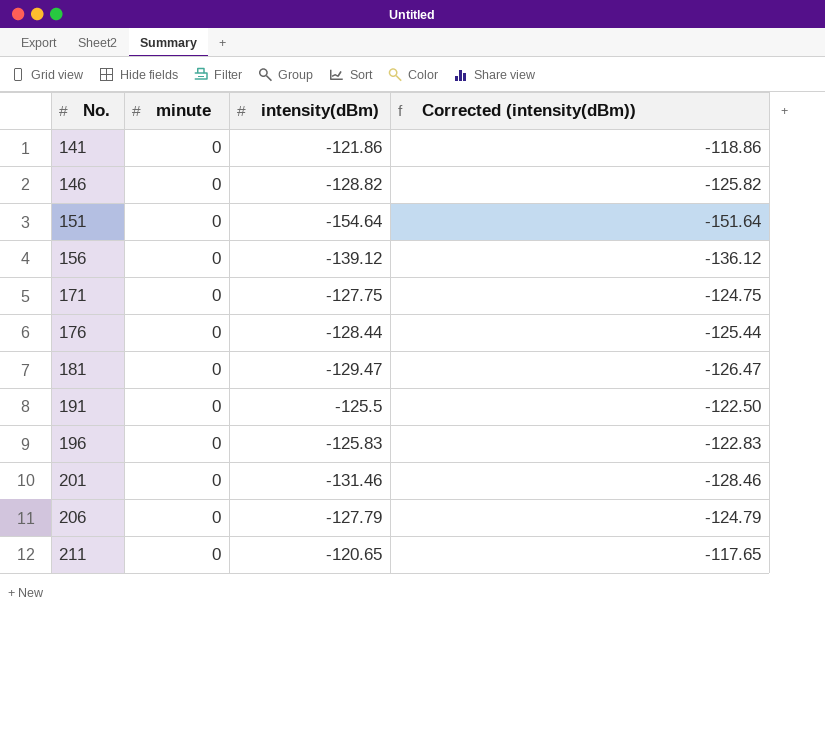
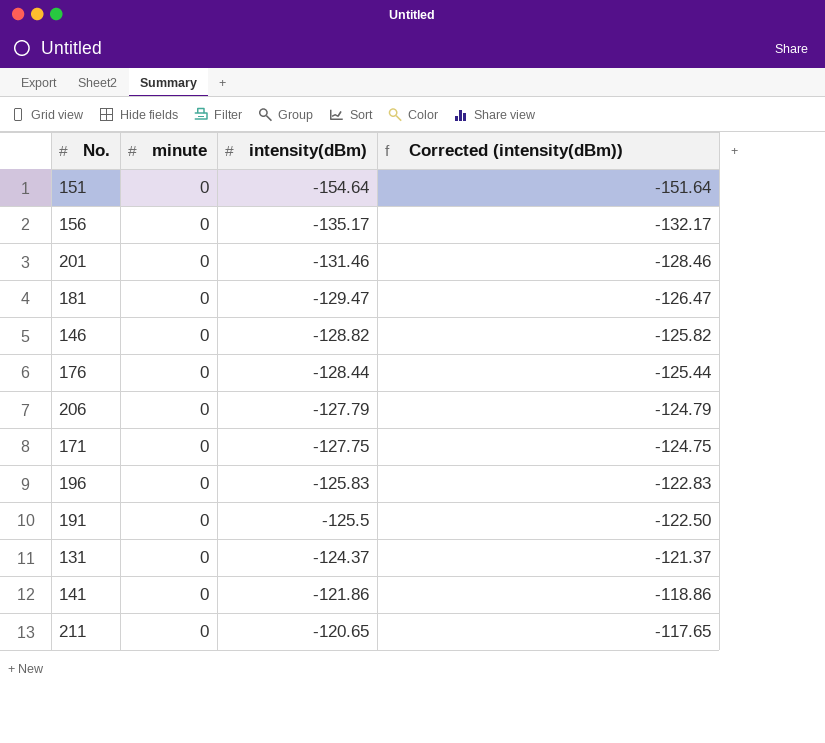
row order: No. ascending -> intensity(dBm) ascending
156 | intensity(dBm): -139.12 -> -135.17
156 | Corrected (intensity(dBm)): -136.12 -> -132.17
row 131: none -> 0 | -124.37 | -121.37

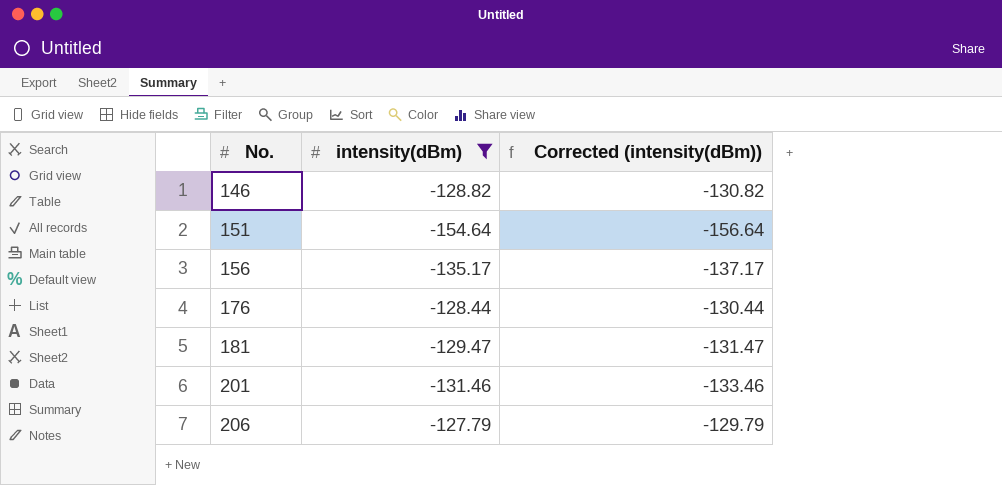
filter: none -> intensity(dBm) <= -127.79
row order: intensity(dBm) ascending -> No. ascending
column minute | position: 2 -> none
column Corrected (intensity(dBm)) | formula: [intensity(dBm)] + 3 -> [intensity(dBm)] - 2

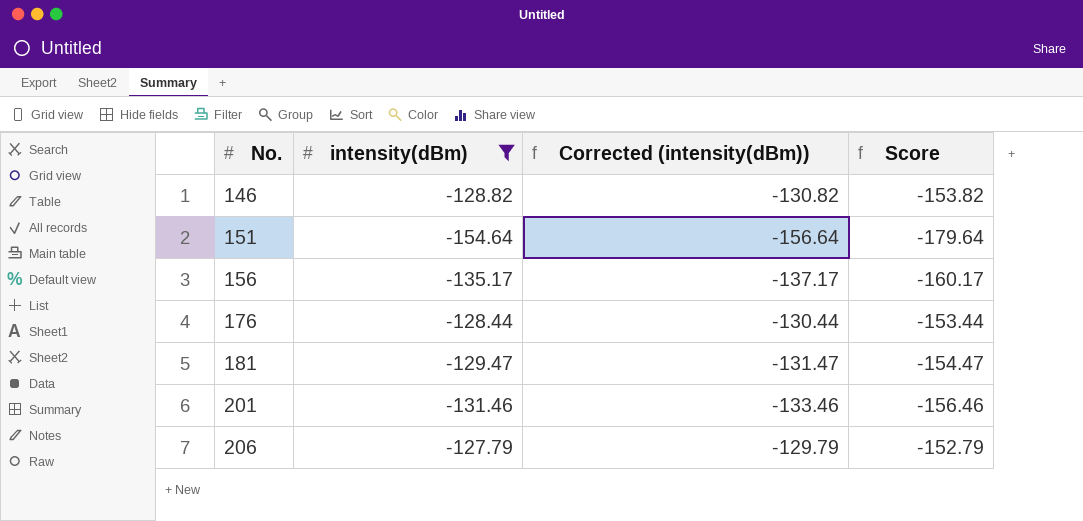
column Score | formula: none -> [intensity(dBm)] - 25

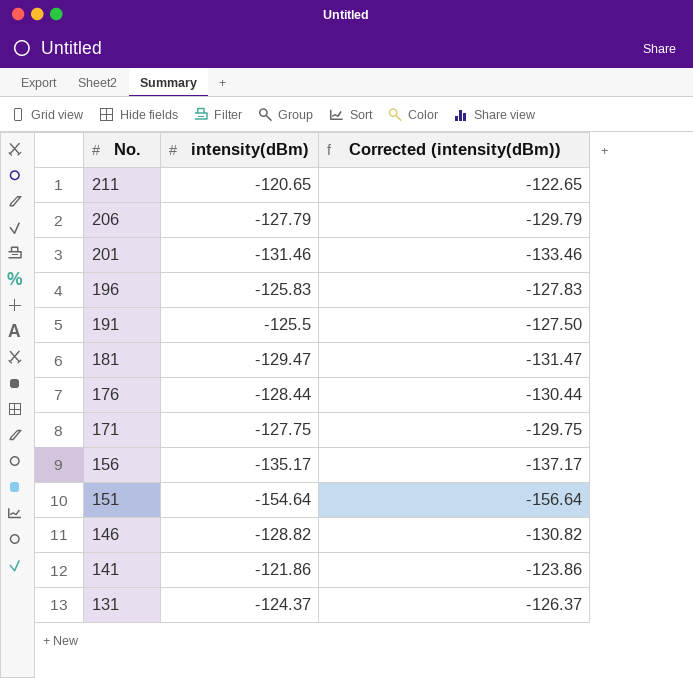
filter: intensity(dBm) <= -127.79 -> none
row order: No. ascending -> No. descending
column Score | formula: [intensity(dBm)] - 25 -> none

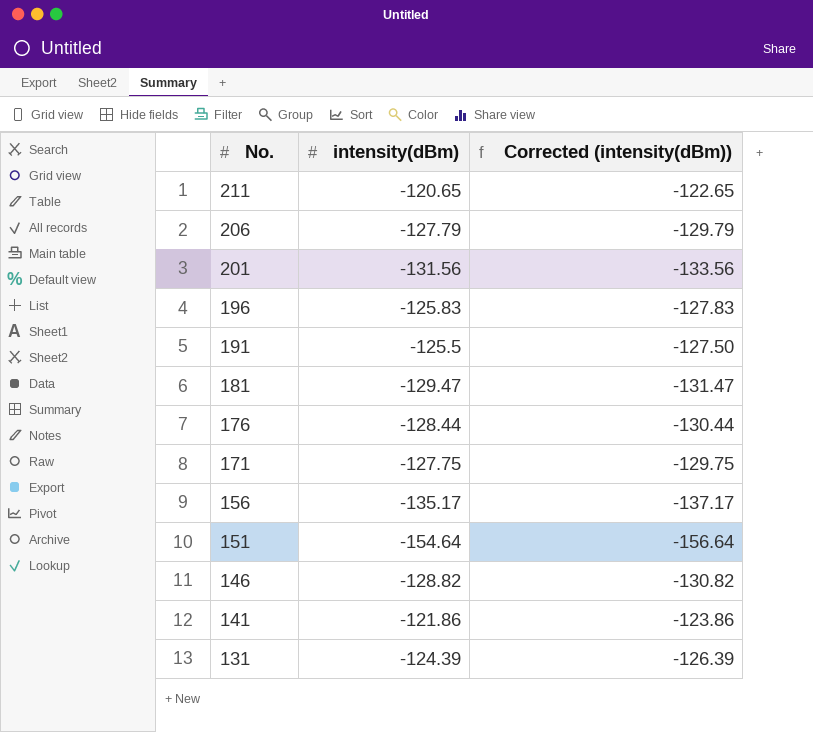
201 | intensity(dBm): -131.46 -> -131.56
201 | Corrected (intensity(dBm)): -133.46 -> -133.56
131 | intensity(dBm): -124.37 -> -124.39
131 | Corrected (intensity(dBm)): -126.37 -> -126.39

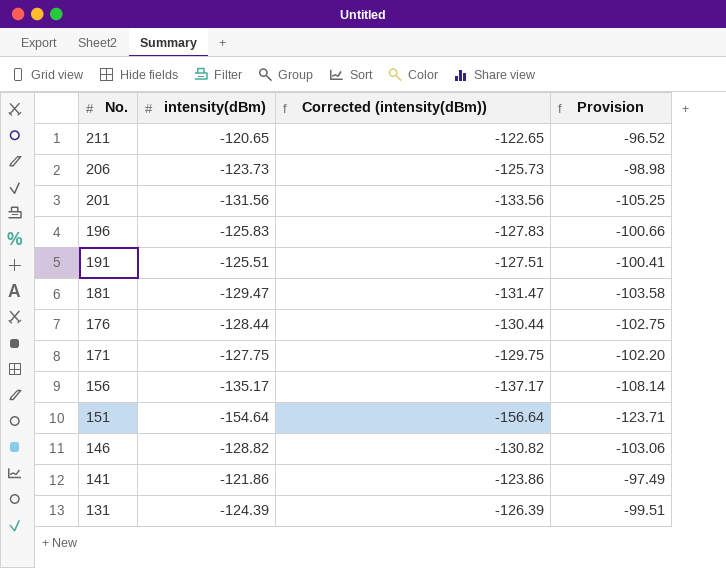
column Provision | formula: none -> [intensity(dBm)] * 0.8
206 | intensity(dBm): -127.79 -> -123.73
206 | Corrected (intensity(dBm)): -129.79 -> -125.73
191 | intensity(dBm): -125.5 -> -125.51
191 | Corrected (intensity(dBm)): -127.50 -> -127.51

